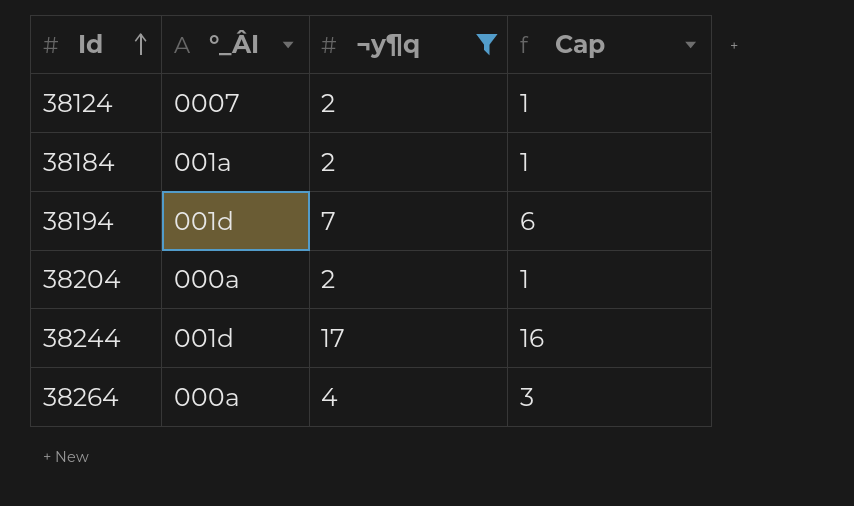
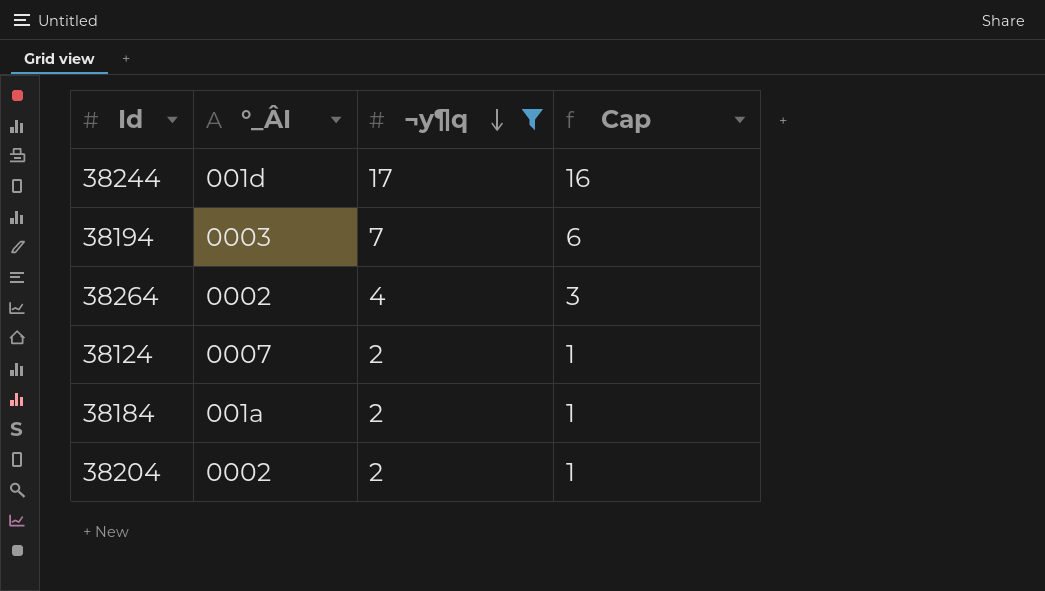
row order: Id ascending -> ¬y¶q descending
38194 | °_ÂI: 001d -> 0003
38264 | °_ÂI: 000a -> 0002
38204 | °_ÂI: 000a -> 0002

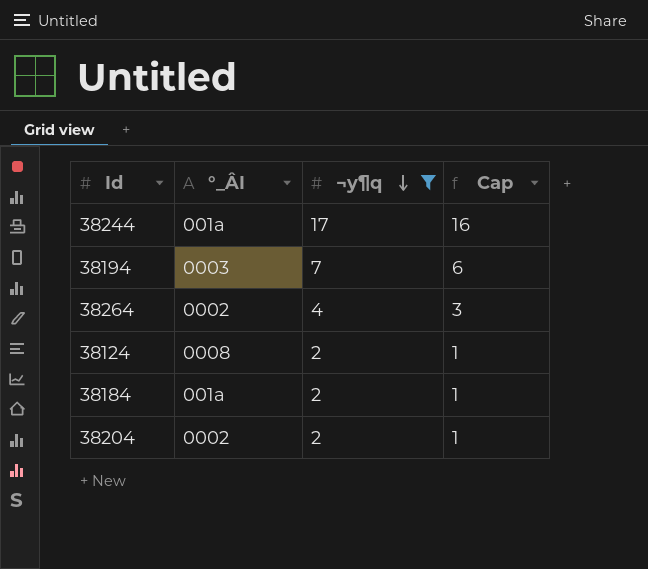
38244 | °_ÂI: 001d -> 001a
38124 | °_ÂI: 0007 -> 0008

